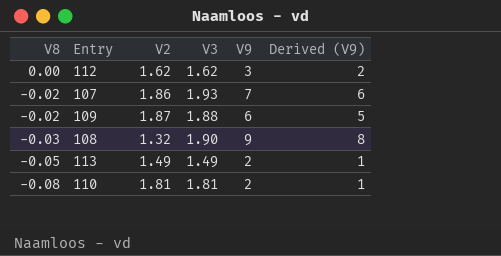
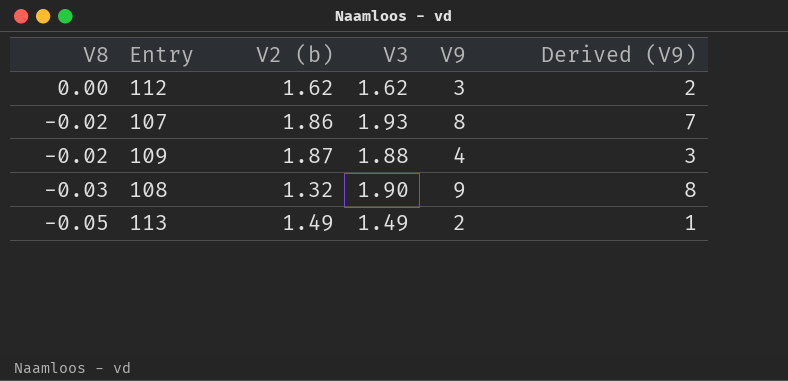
column name: V2 -> V2 (b)
row 110: -0.08 | 1.81 | 1.81 | 2 | 1 -> none
107 | V9: 7 -> 8
107 | Derived (V9): 6 -> 7
109 | V9: 6 -> 4
109 | Derived (V9): 5 -> 3

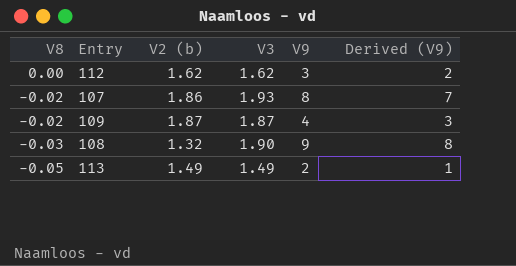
109 | V3: 1.88 -> 1.87

